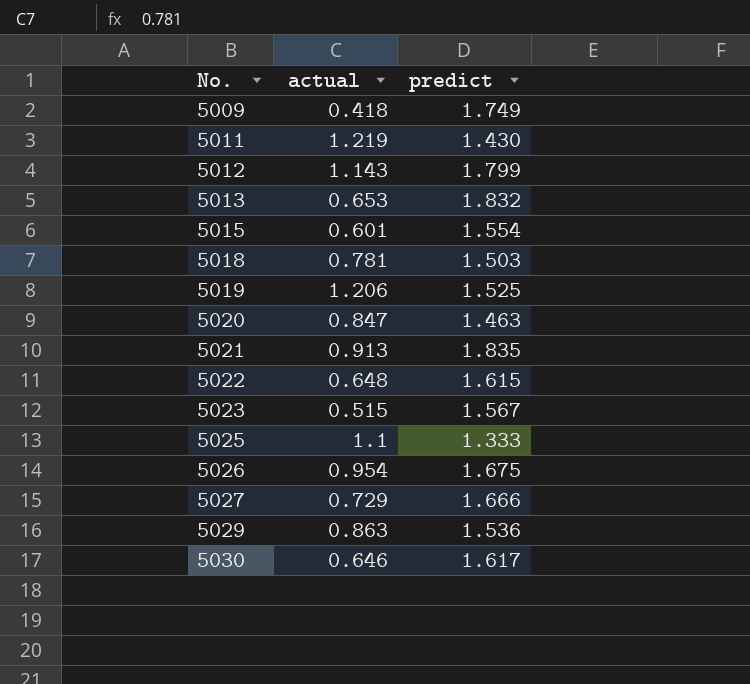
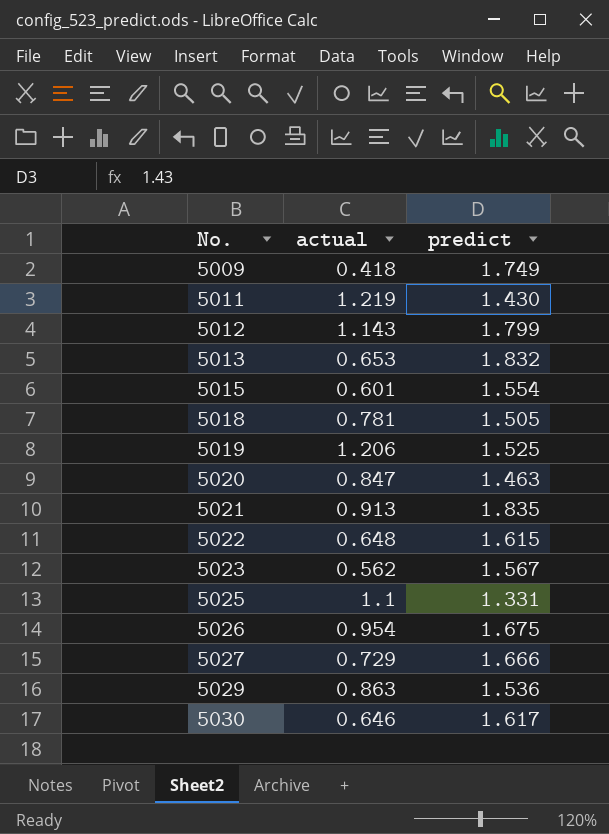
5018 | predict: 1.503 -> 1.505
5023 | actual: 0.515 -> 0.562
5025 | predict: 1.333 -> 1.331

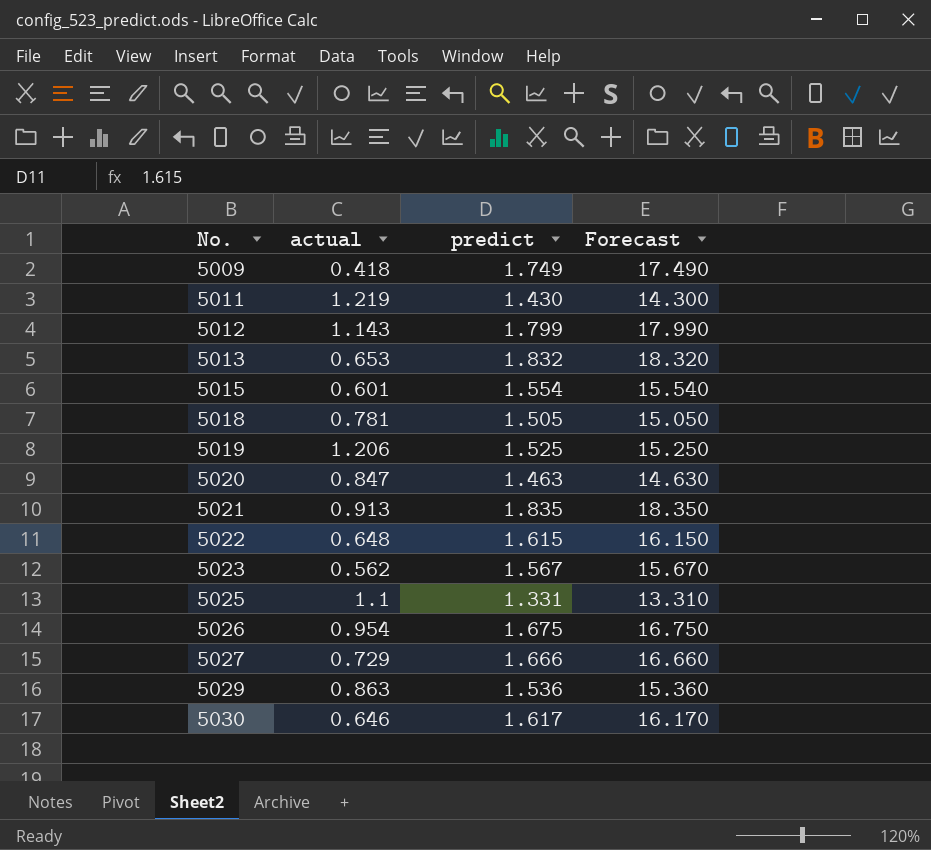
column Forecast | formula: none -> [predict] * 10

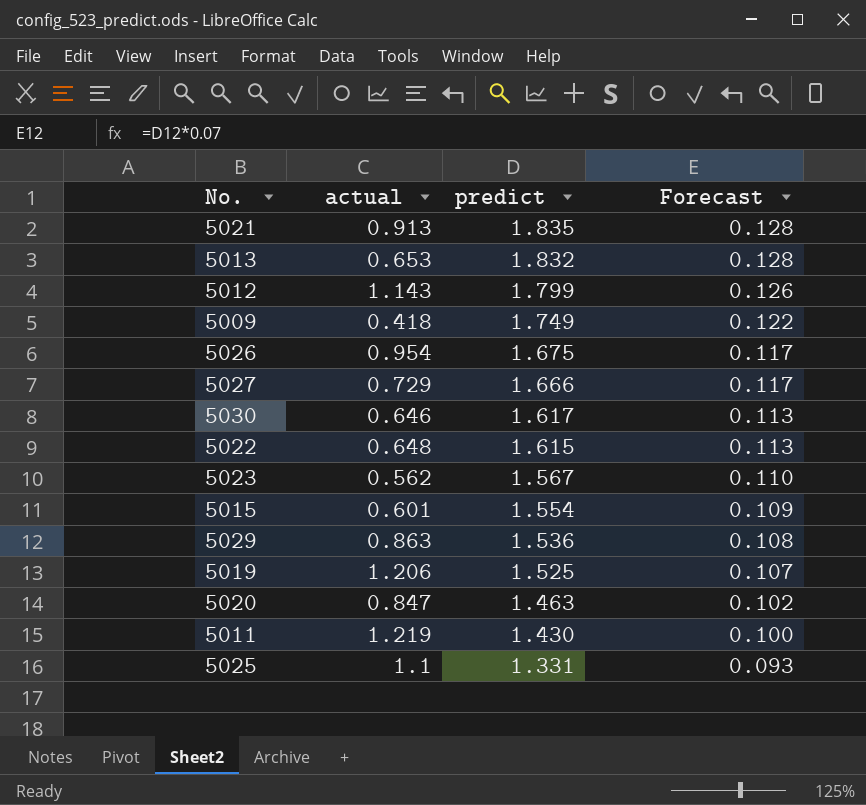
row order: No. ascending -> predict descending
column Forecast | formula: [predict] * 10 -> [predict] * 0.07
row 5018: 0.781 | 1.505 | 15.050 -> none

